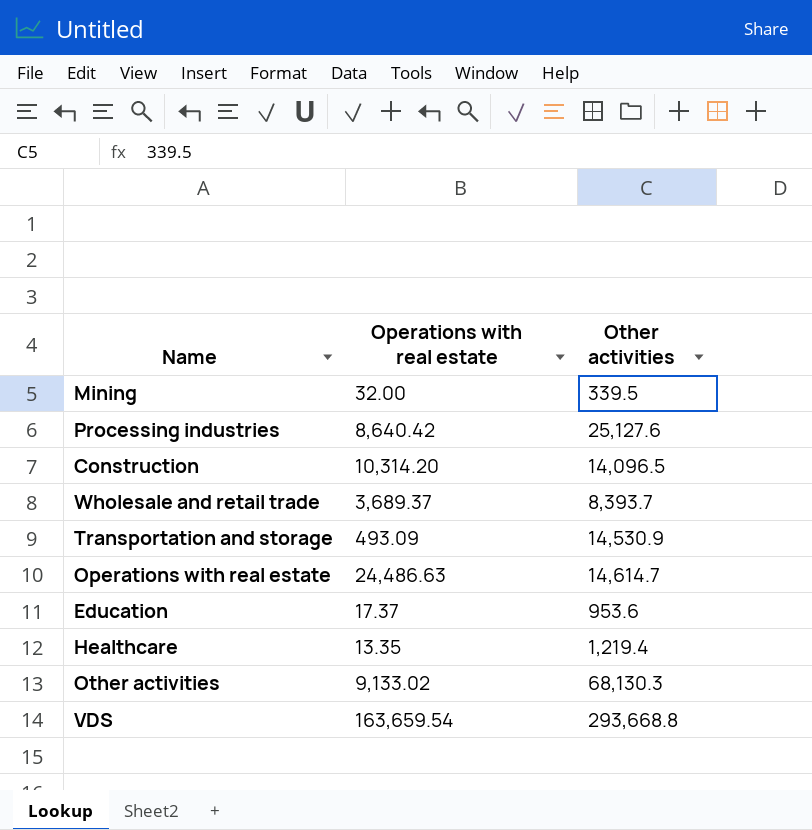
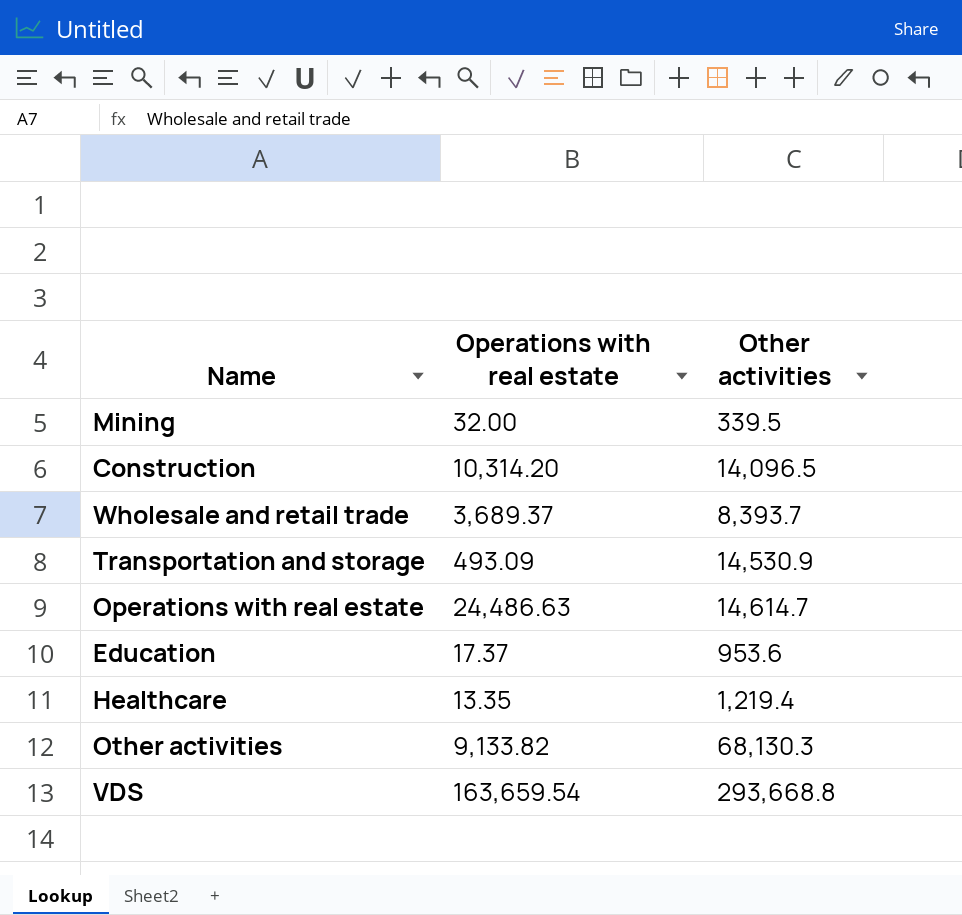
row Processing industries: 8,640.42 | 25,127.6 -> none
Other activities | Operations with real estate: 9,133.02 -> 9,133.82

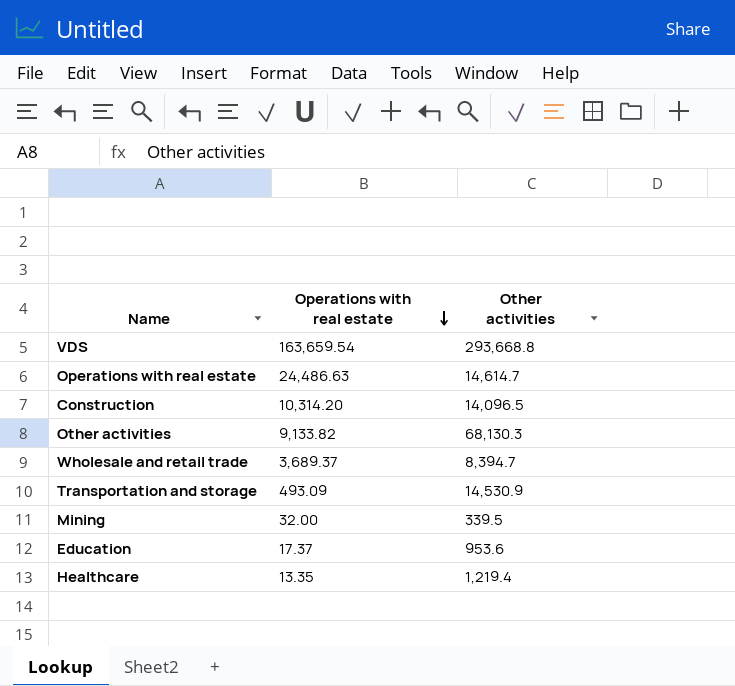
row order: none -> Operations with real estate descending
Wholesale and retail trade | Other activities: 8,393.7 -> 8,394.7

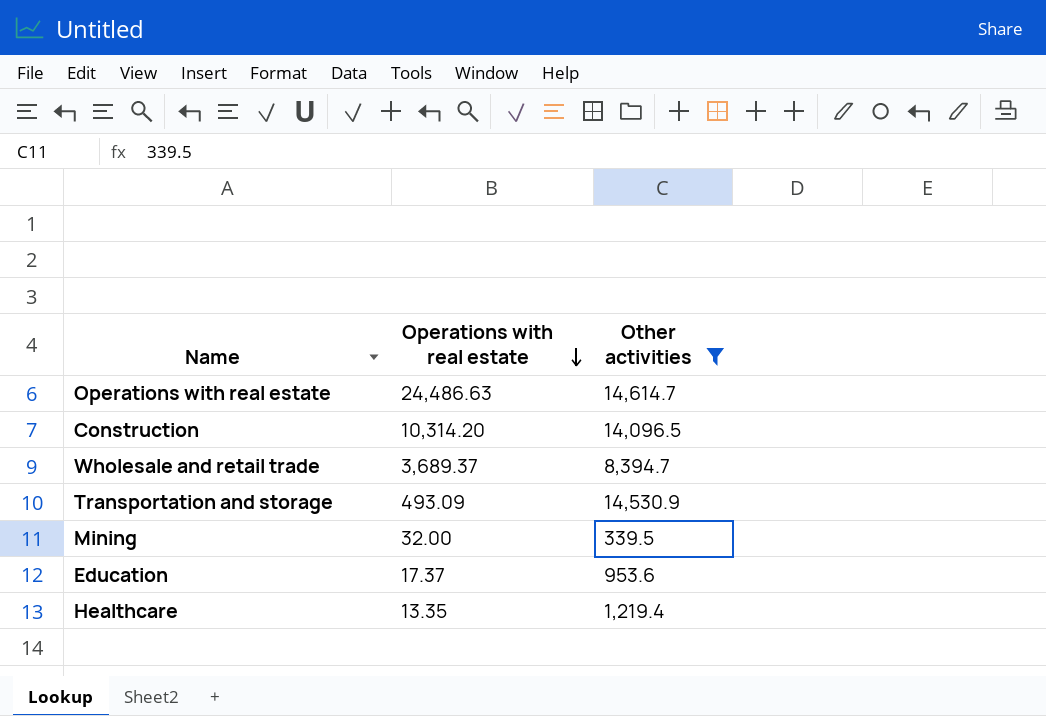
filter: none -> Other activities <= 14,614.7

